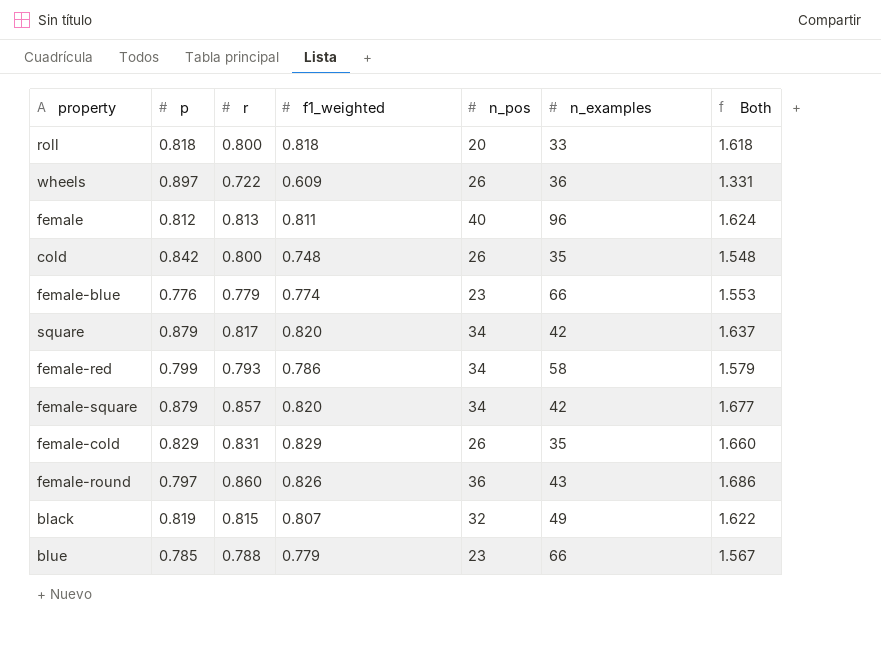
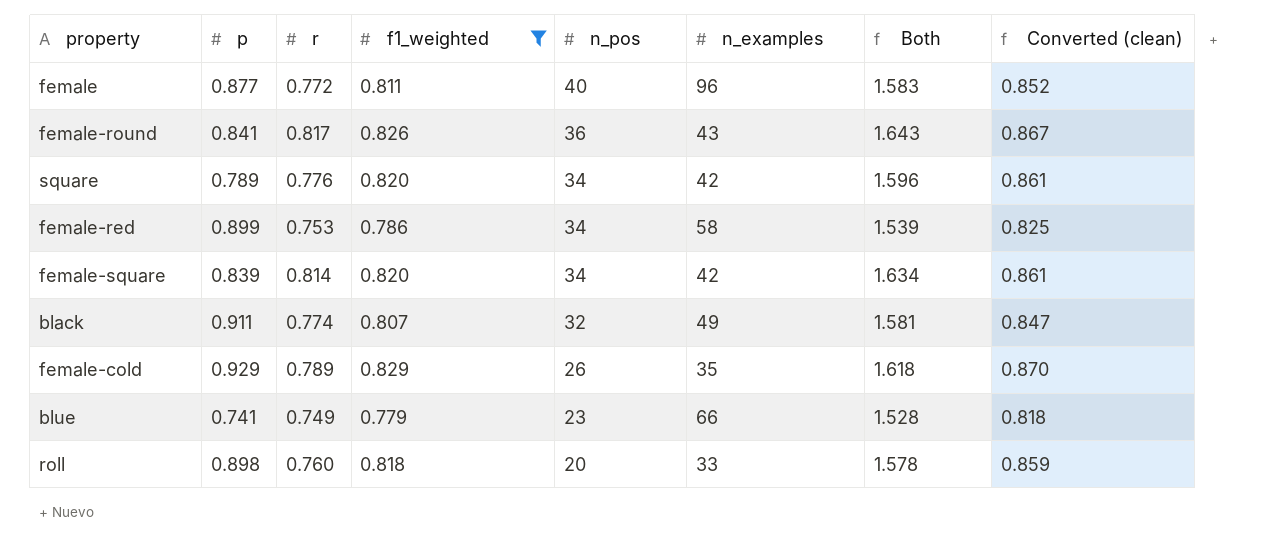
filter: none -> f1_weighted >= 0.779
row order: none -> n_pos descending
column Converted (clean) | formula: none -> [f1_weighted] * 1.05
female | p: 0.812 -> 0.877
female | r: 0.813 -> 0.772
female | Both: 1.624 -> 1.583
female-round | p: 0.797 -> 0.841
female-round | r: 0.860 -> 0.817
female-round | Both: 1.686 -> 1.643
square | p: 0.879 -> 0.789
square | r: 0.817 -> 0.776
square | Both: 1.637 -> 1.596
female-red | p: 0.799 -> 0.899
female-red | r: 0.793 -> 0.753
female-red | Both: 1.579 -> 1.539
female-square | p: 0.879 -> 0.839
female-square | r: 0.857 -> 0.814
female-square | Both: 1.677 -> 1.634
black | p: 0.819 -> 0.911
black | r: 0.815 -> 0.774
black | Both: 1.622 -> 1.581
female-cold | p: 0.829 -> 0.929
female-cold | r: 0.831 -> 0.789
female-cold | Both: 1.660 -> 1.618
blue | p: 0.785 -> 0.741
blue | r: 0.788 -> 0.749
blue | Both: 1.567 -> 1.528
roll | p: 0.818 -> 0.898
roll | r: 0.800 -> 0.760
roll | Both: 1.618 -> 1.578

